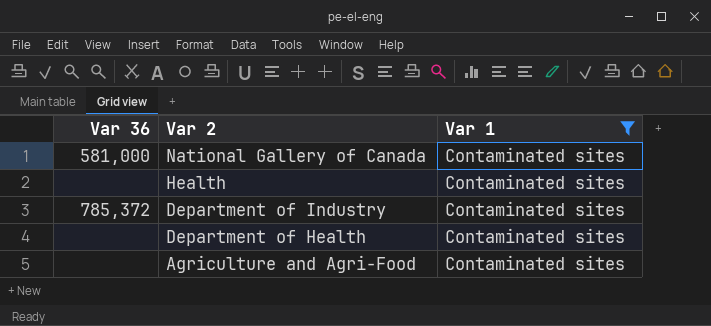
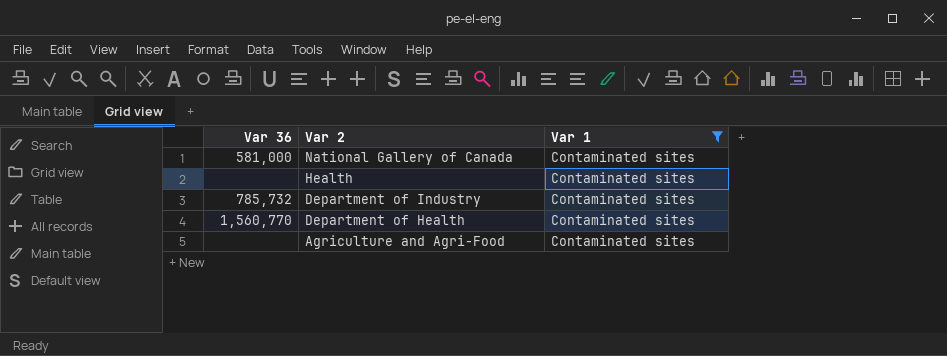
Department of Industry | Var 36: 785,372 -> 785,732
Department of Health | Var 36: none -> 1,560,770

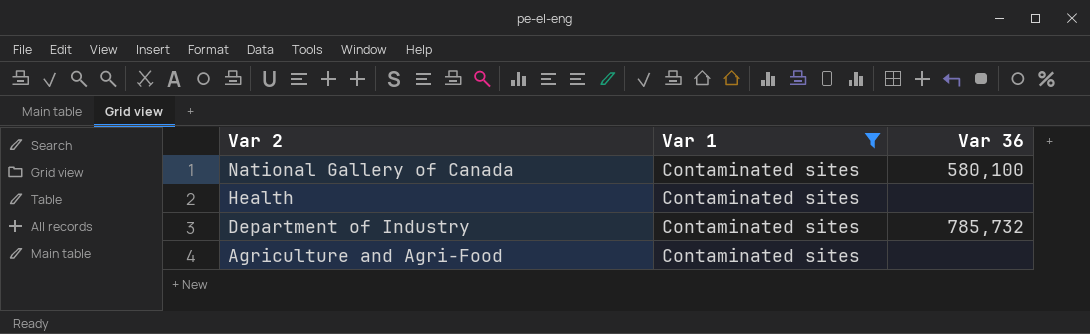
column Var 36 | position: 1 -> 3
row Department of Health: 1,560,770 | Contaminated sites -> none
National Gallery of Canada | Var 36: 581,000 -> 580,100

